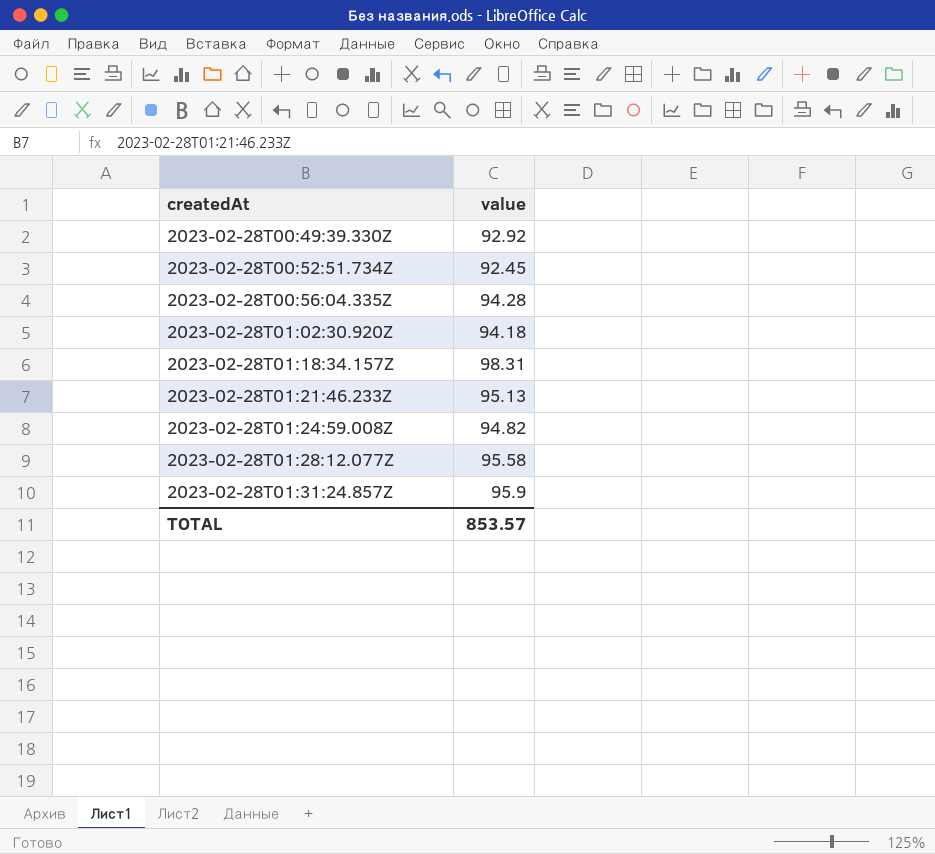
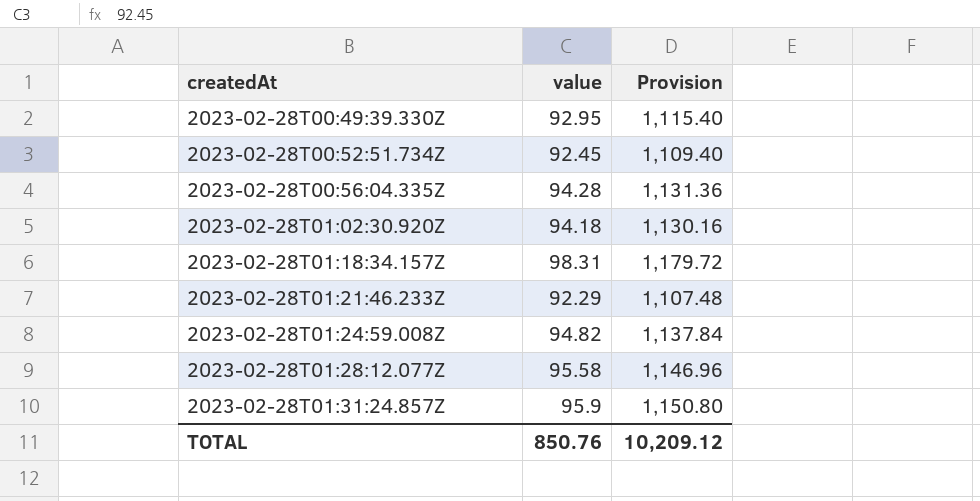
column Provision | formula: none -> [value] * 12
2023-02-28T00:49:39.330Z | value: 92.92 -> 92.95
2023-02-28T01:21:46.233Z | value: 95.13 -> 92.29
TOTAL | value: 853.57 -> 850.76

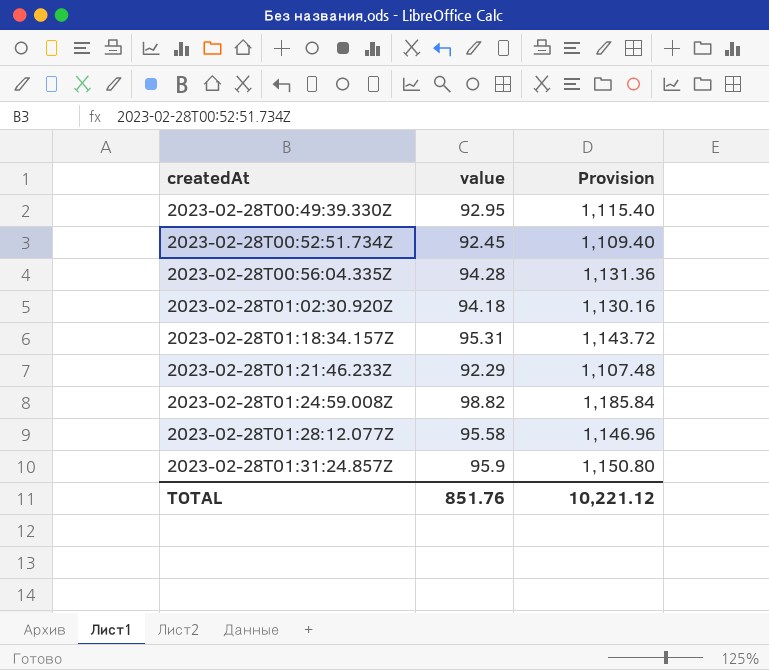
2023-02-28T01:18:34.157Z | value: 98.31 -> 95.31
2023-02-28T01:18:34.157Z | Provision: 1,179.72 -> 1,143.72
2023-02-28T01:24:59.008Z | value: 94.82 -> 98.82
2023-02-28T01:24:59.008Z | Provision: 1,137.84 -> 1,185.84
TOTAL | value: 850.76 -> 851.76
TOTAL | Provision: 10,209.12 -> 10,221.12

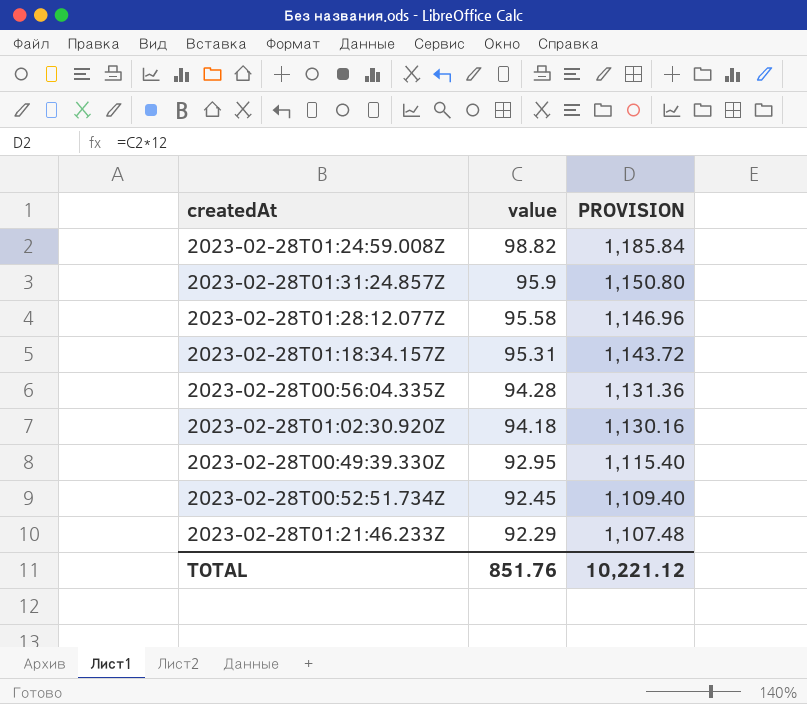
row order: createdAt ascending -> value descending
column name: Provision -> PROVISION

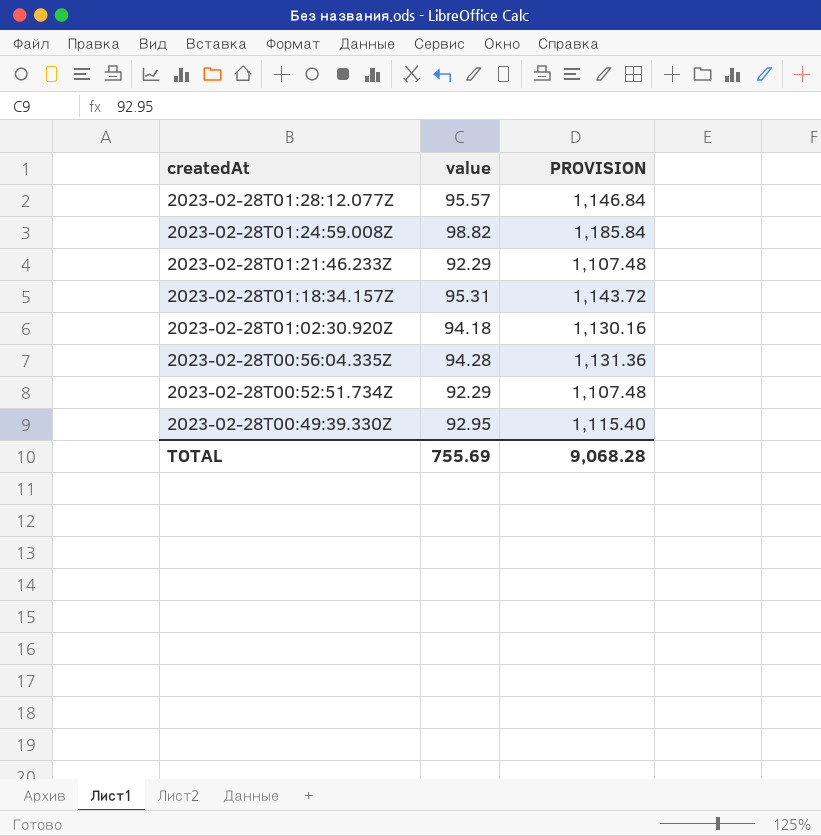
row order: value descending -> createdAt descending
row 2023-02-28T01:31:24.857Z: 95.9 | 1,150.80 -> none
2023-02-28T01:28:12.077Z | value: 95.58 -> 95.57
2023-02-28T01:28:12.077Z | PROVISION: 1,146.96 -> 1,146.84
2023-02-28T00:52:51.734Z | value: 92.45 -> 92.29
2023-02-28T00:52:51.734Z | PROVISION: 1,109.40 -> 1,107.48
TOTAL | value: 851.76 -> 755.69
TOTAL | PROVISION: 10,221.12 -> 9,068.28

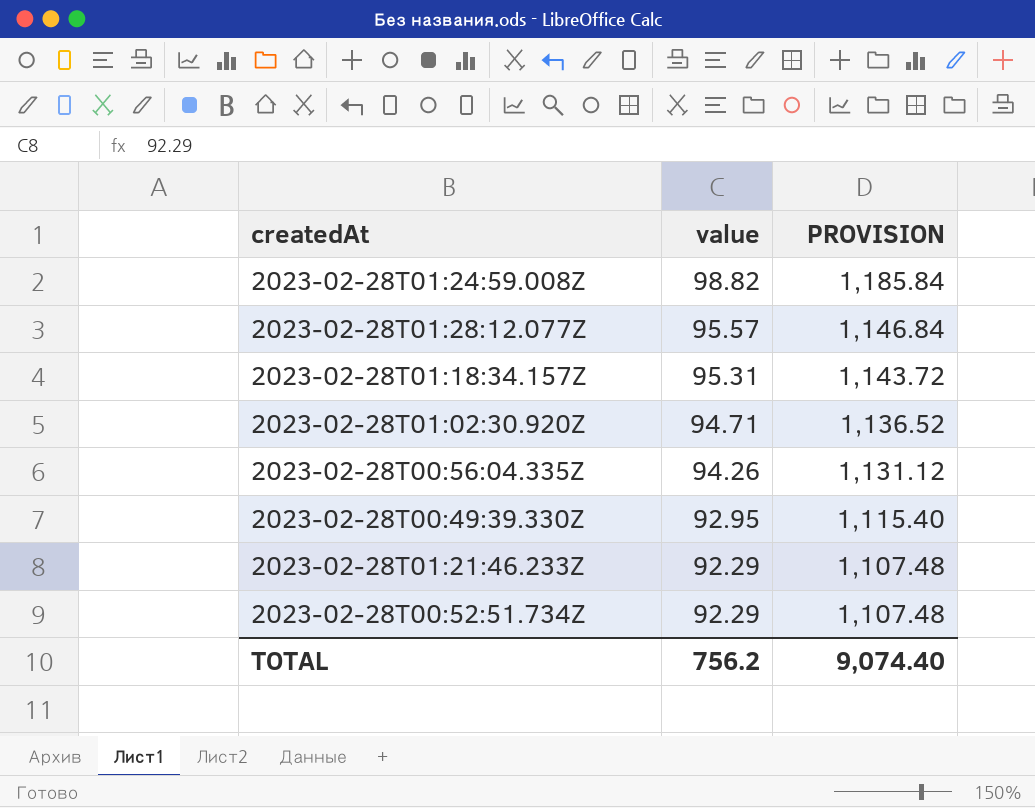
row order: createdAt descending -> value descending
2023-02-28T01:02:30.920Z | value: 94.18 -> 94.71
2023-02-28T01:02:30.920Z | PROVISION: 1,130.16 -> 1,136.52
2023-02-28T00:56:04.335Z | value: 94.28 -> 94.26
2023-02-28T00:56:04.335Z | PROVISION: 1,131.36 -> 1,131.12
TOTAL | value: 755.69 -> 756.2
TOTAL | PROVISION: 9,068.28 -> 9,074.40

